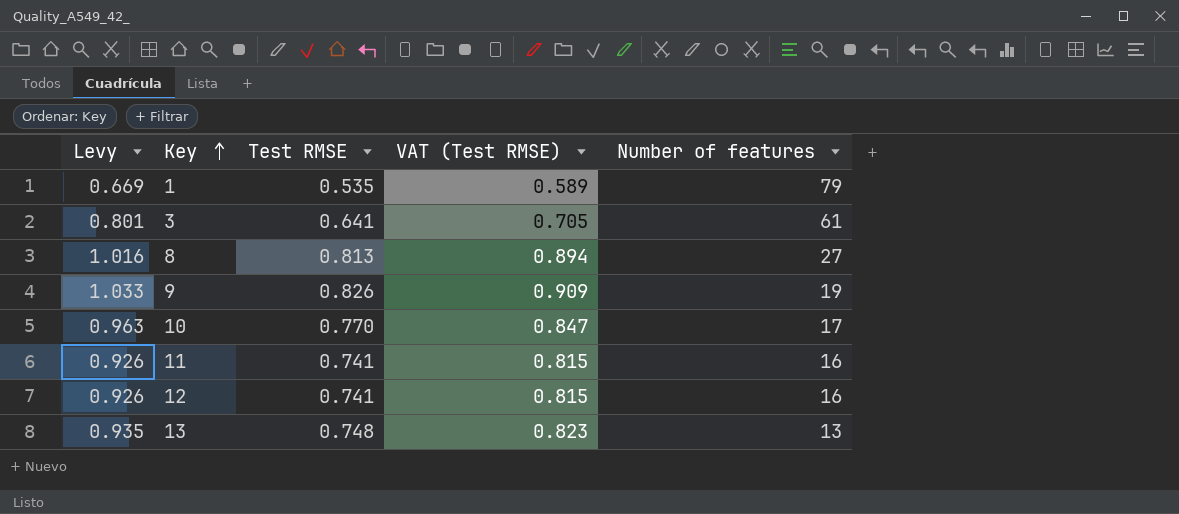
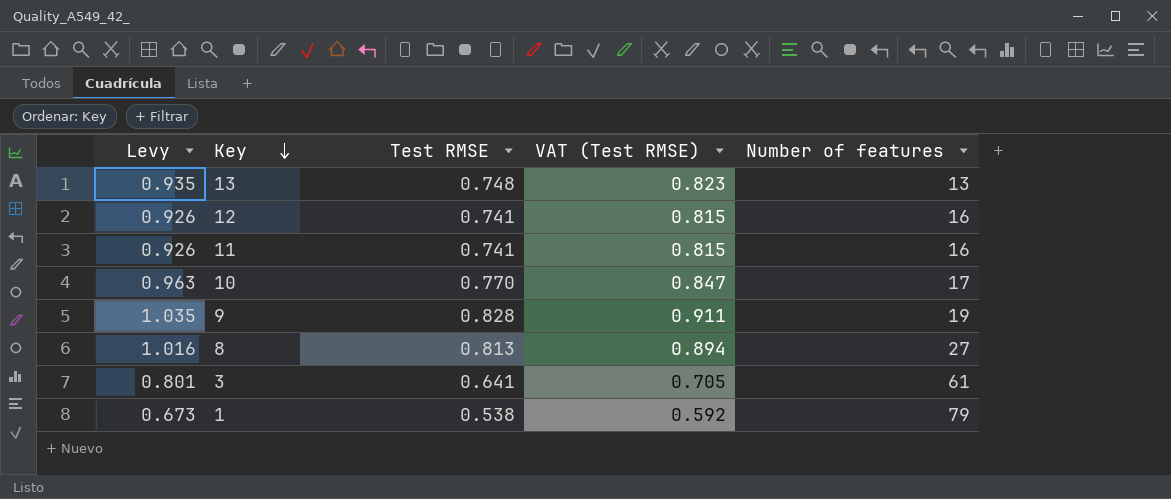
row order: Key ascending -> Key descending
9 | Levy: 1.033 -> 1.035
9 | Test RMSE: 0.826 -> 0.828
9 | VAT (Test RMSE): 0.909 -> 0.911
1 | Levy: 0.669 -> 0.673
1 | Test RMSE: 0.535 -> 0.538
1 | VAT (Test RMSE): 0.589 -> 0.592

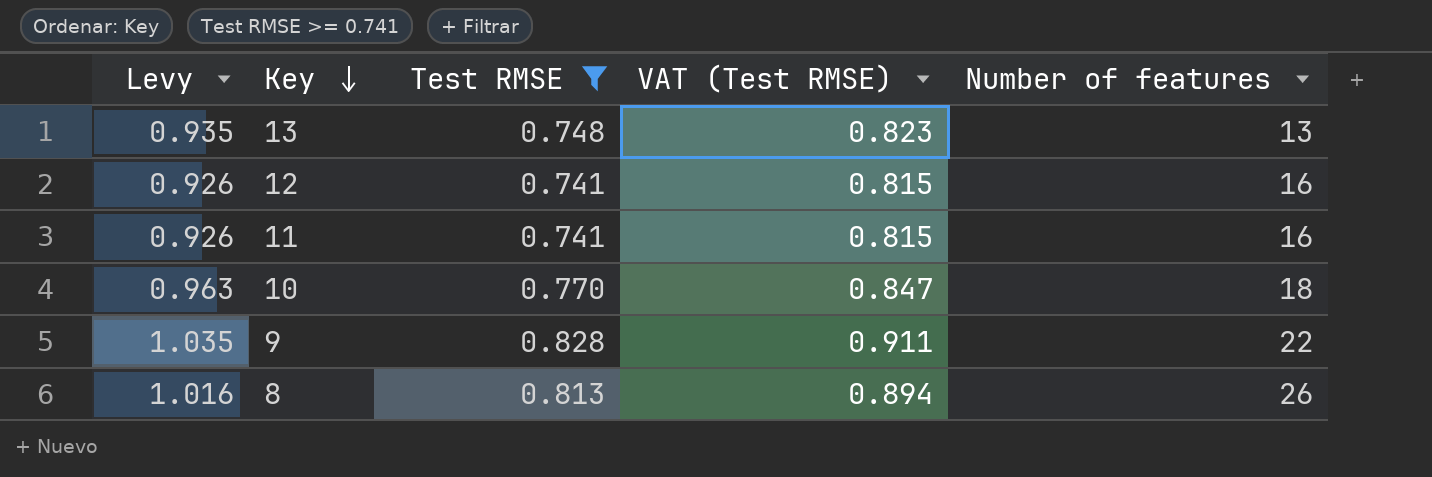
filter: none -> Test RMSE >= 0.741
10 | Number of features: 17 -> 18
9 | Number of features: 19 -> 22
8 | Number of features: 27 -> 26

